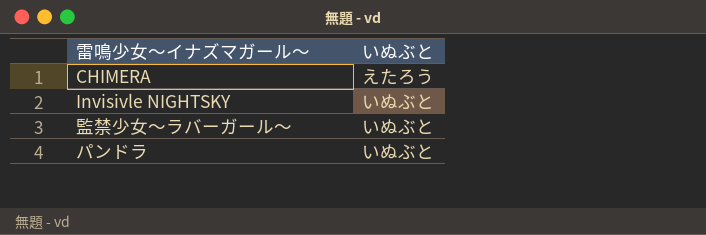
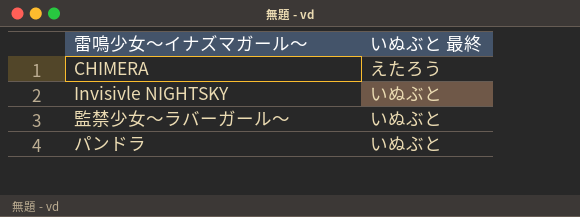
column name: いぬぶと -> いぬぶと 最終

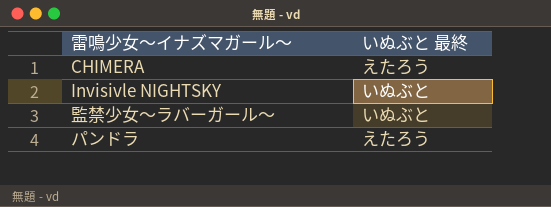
パンドラ | いぬぶと 最終: いぬぶと -> えたろう

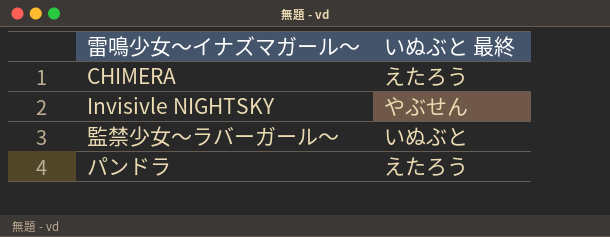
Invisivle NIGHTSKY | いぬぶと 最終: いぬぶと -> やぶせん

